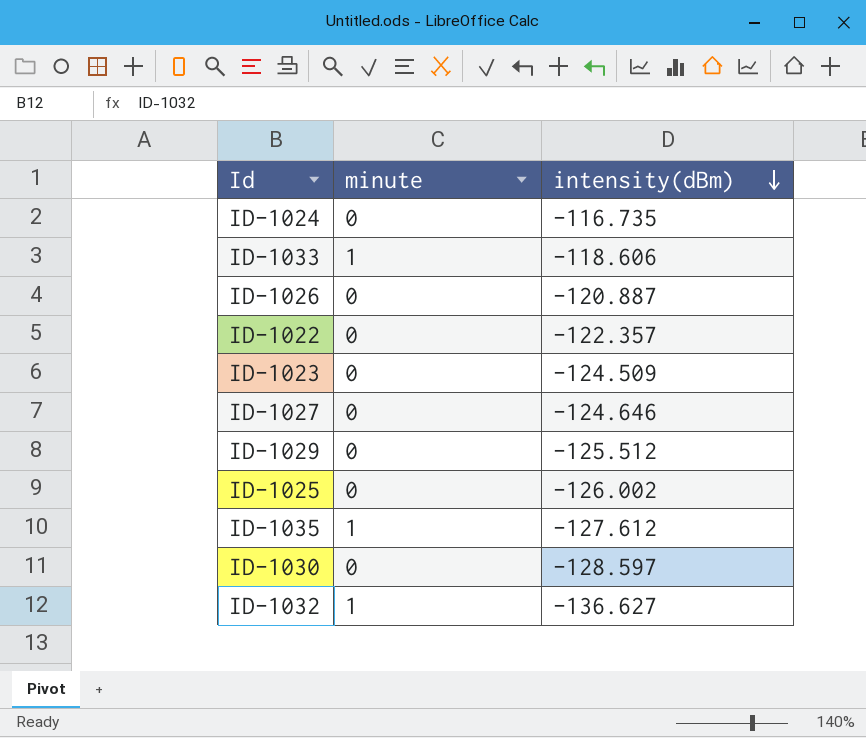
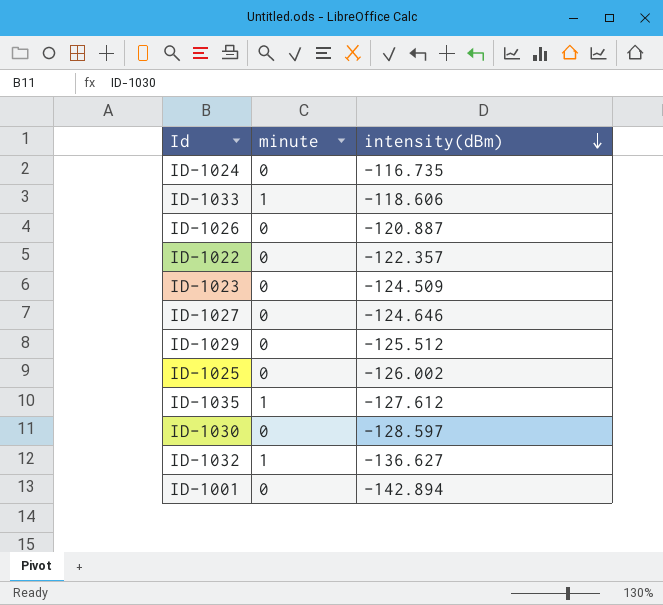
row ID-1001: none -> 0 | -142.894

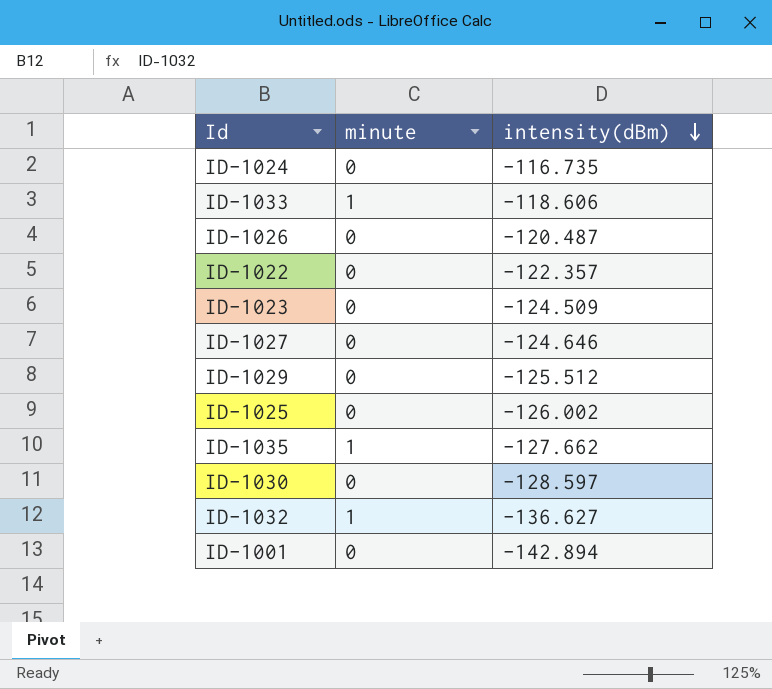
ID-1026 | intensity(dBm): -120.887 -> -120.487
ID-1035 | intensity(dBm): -127.612 -> -127.662

